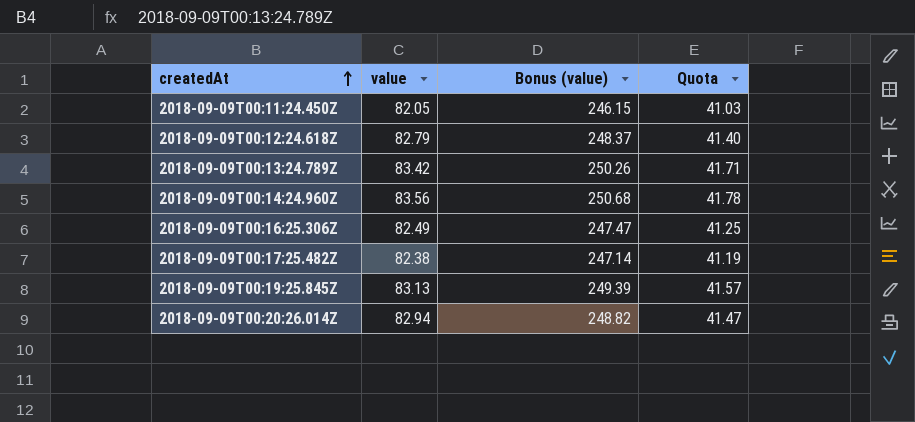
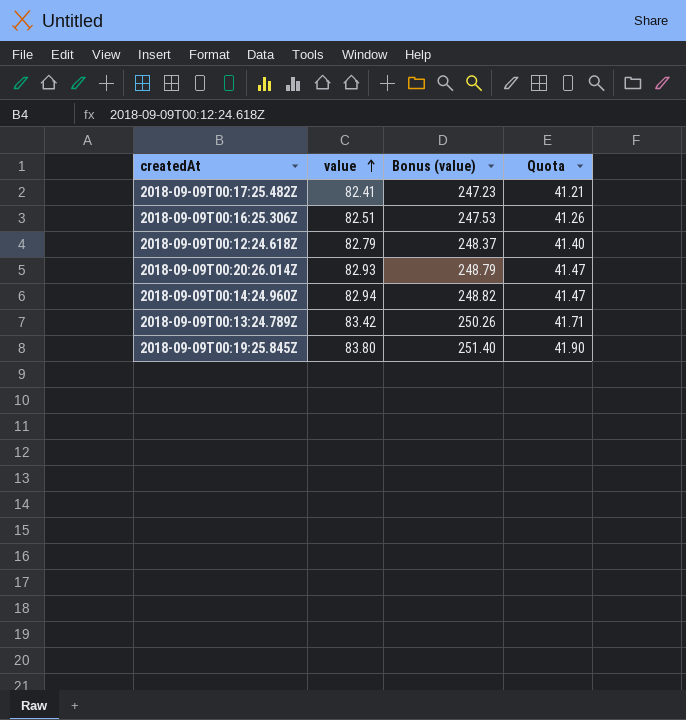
row order: createdAt ascending -> value ascending
row 2018-09-09T00:11:24.450Z: 82.05 | 246.15 | 41.03 -> none
2018-09-09T00:17:25.482Z | value: 82.38 -> 82.41
2018-09-09T00:17:25.482Z | Bonus (value): 247.14 -> 247.23
2018-09-09T00:17:25.482Z | Quota: 41.19 -> 41.21
2018-09-09T00:16:25.306Z | value: 82.49 -> 82.51
2018-09-09T00:16:25.306Z | Bonus (value): 247.47 -> 247.53
2018-09-09T00:16:25.306Z | Quota: 41.25 -> 41.26
2018-09-09T00:20:26.014Z | value: 82.94 -> 82.93
2018-09-09T00:20:26.014Z | Bonus (value): 248.82 -> 248.79
2018-09-09T00:14:24.960Z | value: 83.56 -> 82.94
2018-09-09T00:14:24.960Z | Bonus (value): 250.68 -> 248.82
2018-09-09T00:14:24.960Z | Quota: 41.78 -> 41.47
2018-09-09T00:19:25.845Z | value: 83.13 -> 83.80
2018-09-09T00:19:25.845Z | Bonus (value): 249.39 -> 251.40
2018-09-09T00:19:25.845Z | Quota: 41.57 -> 41.90

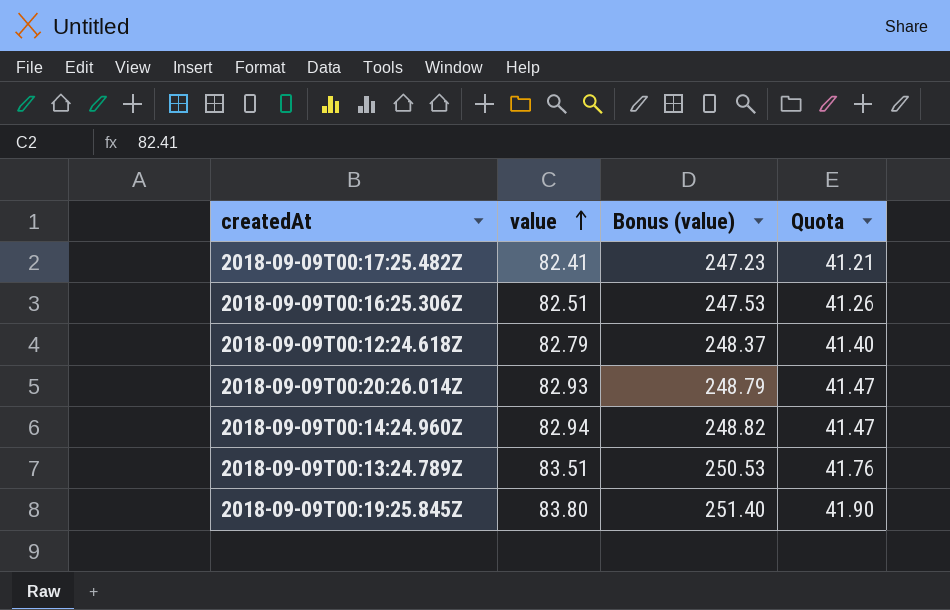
2018-09-09T00:13:24.789Z | value: 83.42 -> 83.51
2018-09-09T00:13:24.789Z | Bonus (value): 250.26 -> 250.53
2018-09-09T00:13:24.789Z | Quota: 41.71 -> 41.76

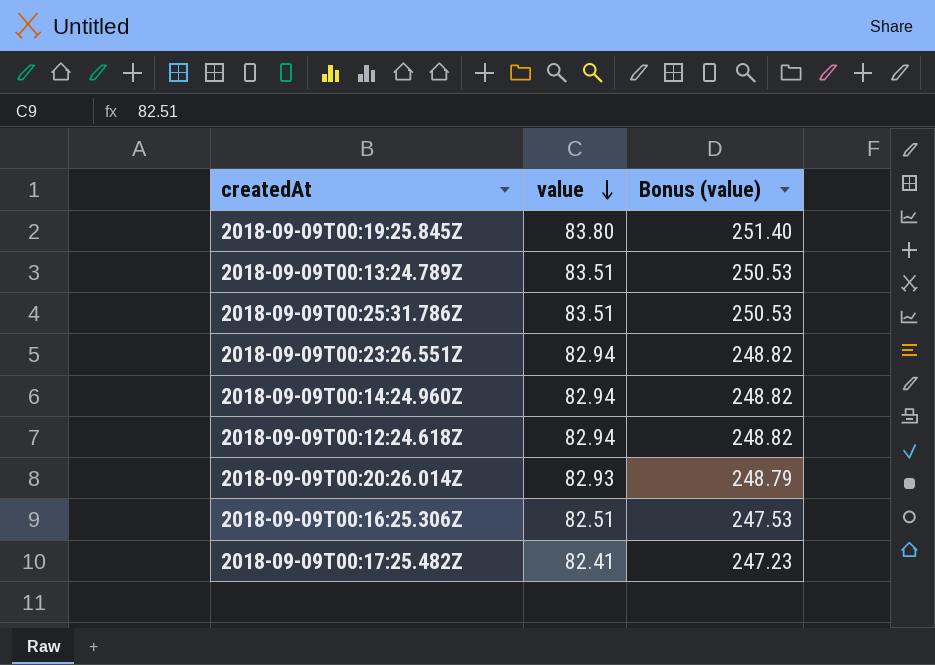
row order: value ascending -> value descending
column Quota | formula: [value] * 0.5 -> none
row 2018-09-09T00:25:31.786Z: none -> 83.51 | 250.53
row 2018-09-09T00:23:26.551Z: none -> 82.94 | 248.82
2018-09-09T00:12:24.618Z | value: 82.79 -> 82.94
2018-09-09T00:12:24.618Z | Bonus (value): 248.37 -> 248.82

